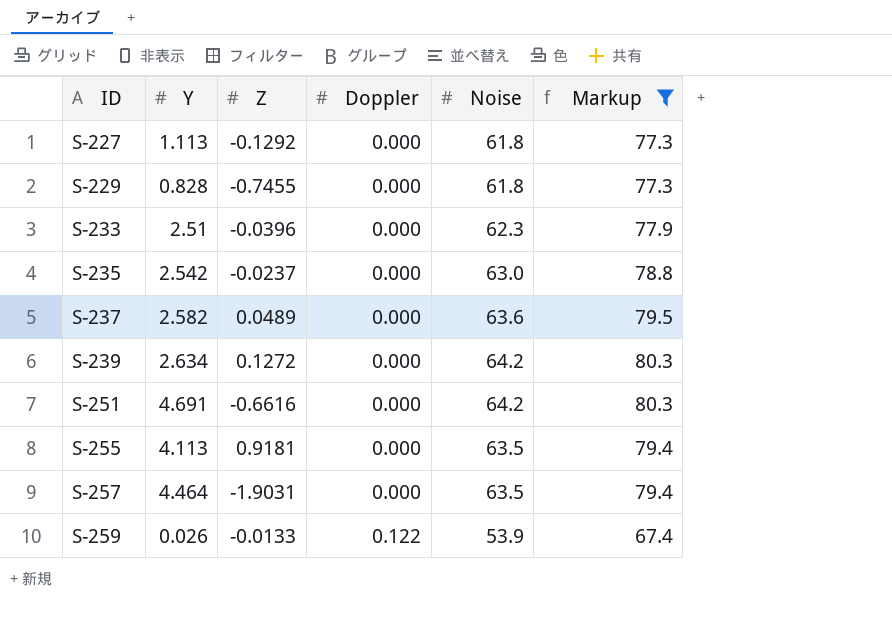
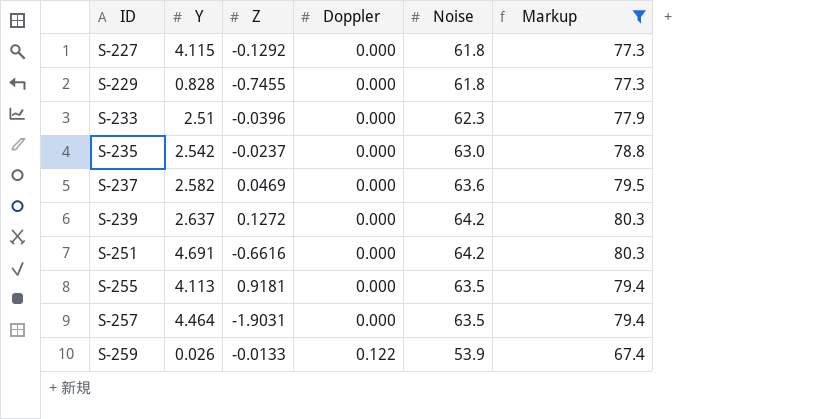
S-227 | Y: 1.113 -> 4.115
S-237 | Z: 0.0489 -> 0.0469
S-239 | Y: 2.634 -> 2.637

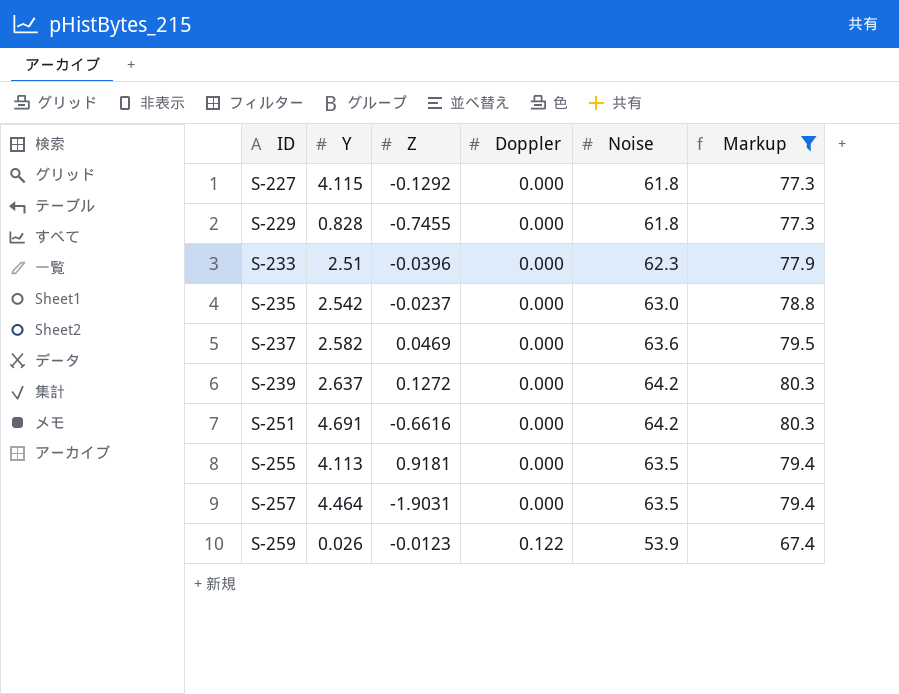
S-259 | Z: -0.0133 -> -0.0123

